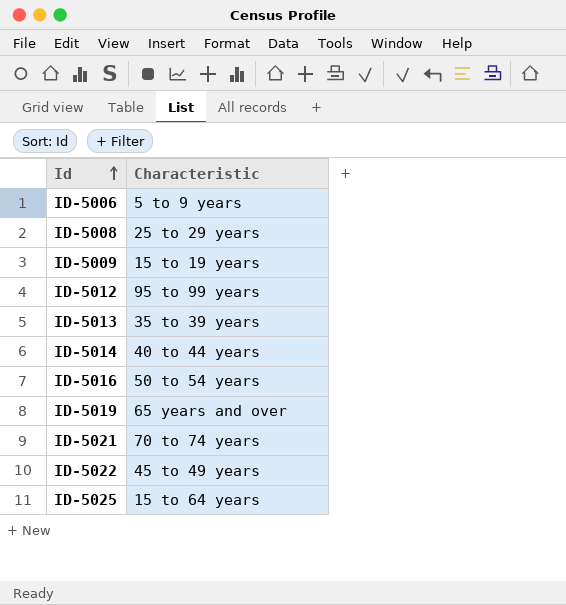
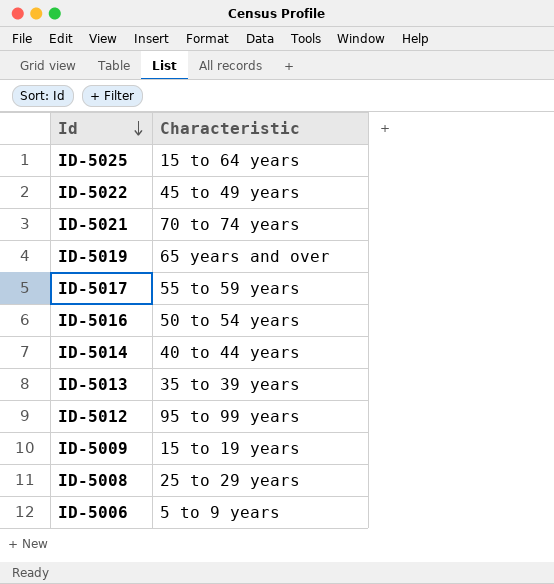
row order: Id ascending -> Id descending
row ID-5017: none -> 55 to 59 years

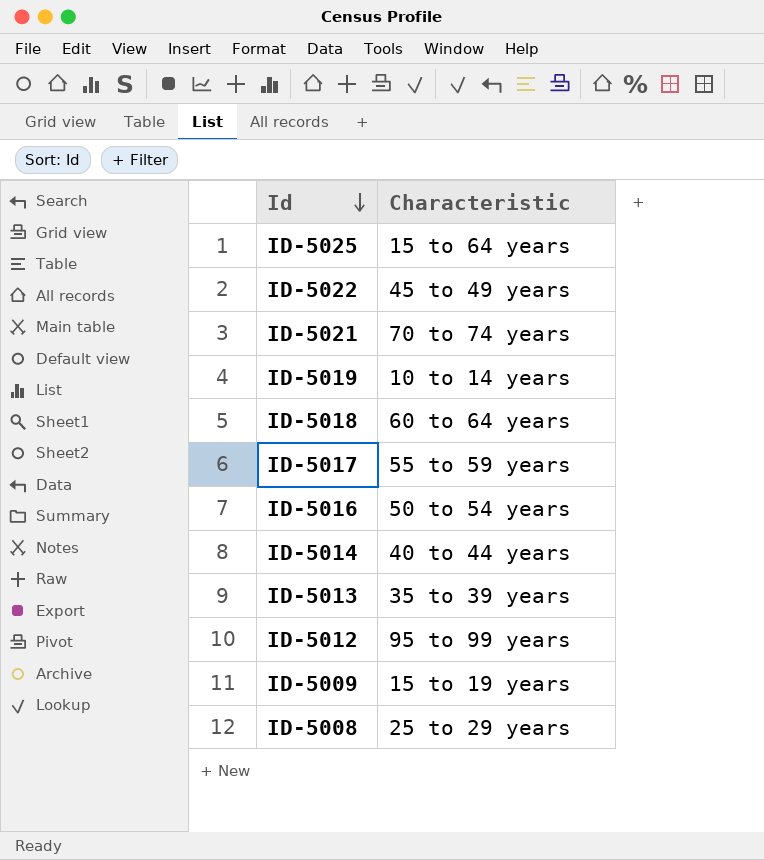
row ID-5006: 5 to 9 years -> none
ID-5019 | Characteristic: 65 years and over -> 10 to 14 years
row ID-5018: none -> 60 to 64 years

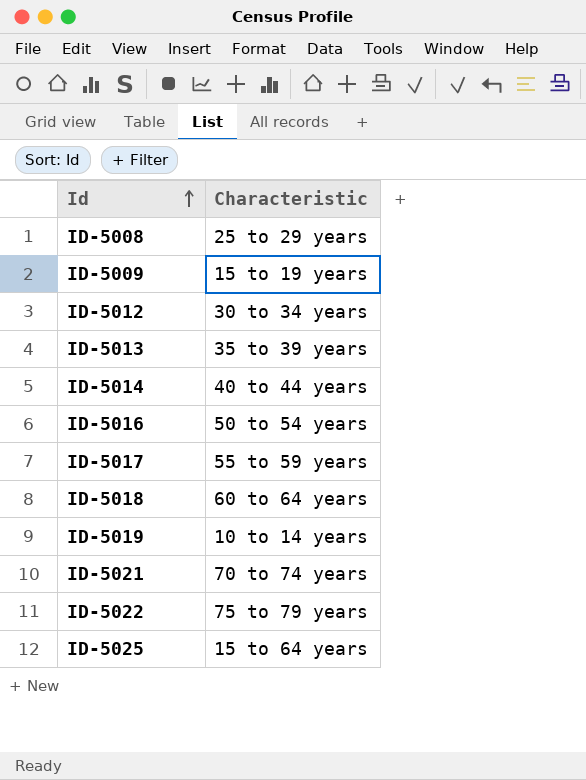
row order: Id descending -> Id ascending
ID-5012 | Characteristic: 95 to 99 years -> 30 to 34 years
ID-5022 | Characteristic: 45 to 49 years -> 75 to 79 years

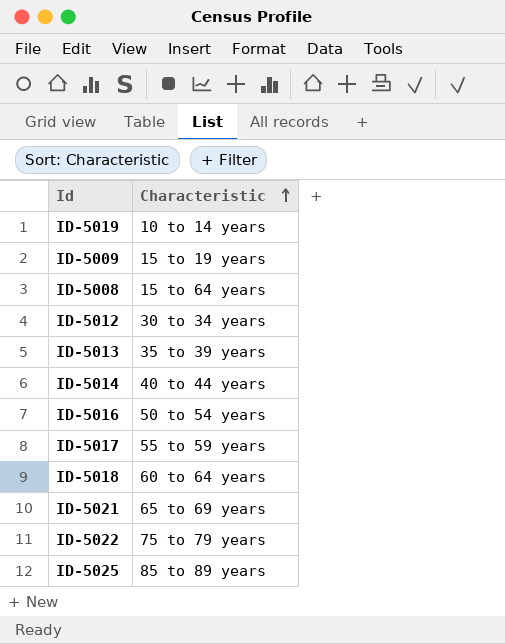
row order: Id ascending -> Characteristic ascending
ID-5008 | Characteristic: 25 to 29 years -> 15 to 64 years
ID-5021 | Characteristic: 70 to 74 years -> 65 to 69 years
ID-5025 | Characteristic: 15 to 64 years -> 85 to 89 years

